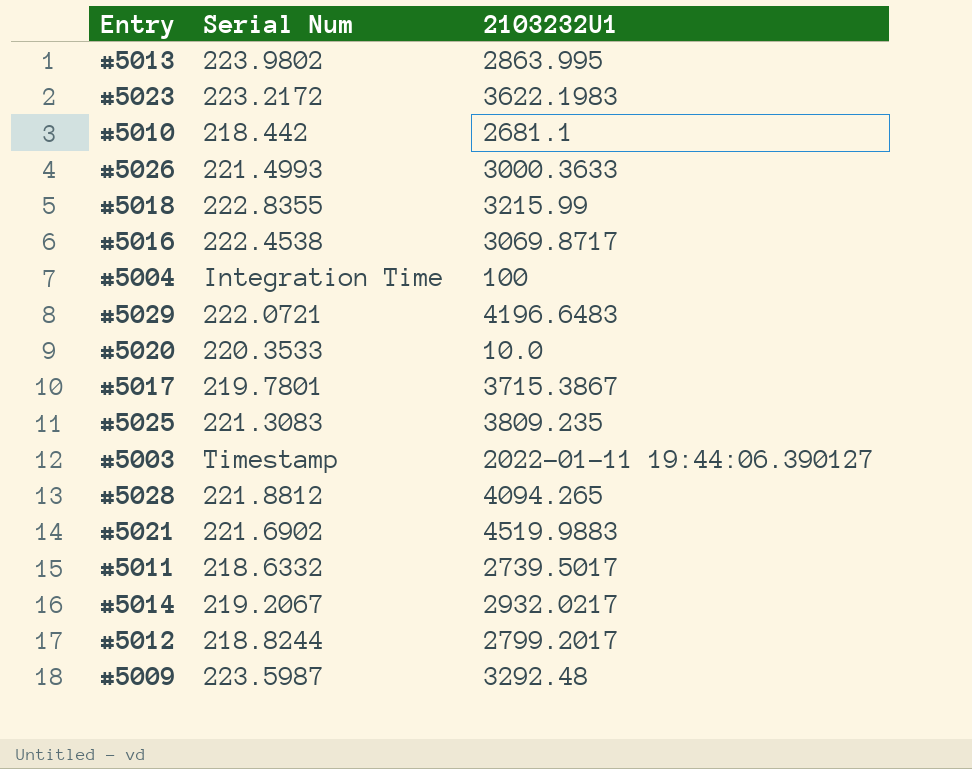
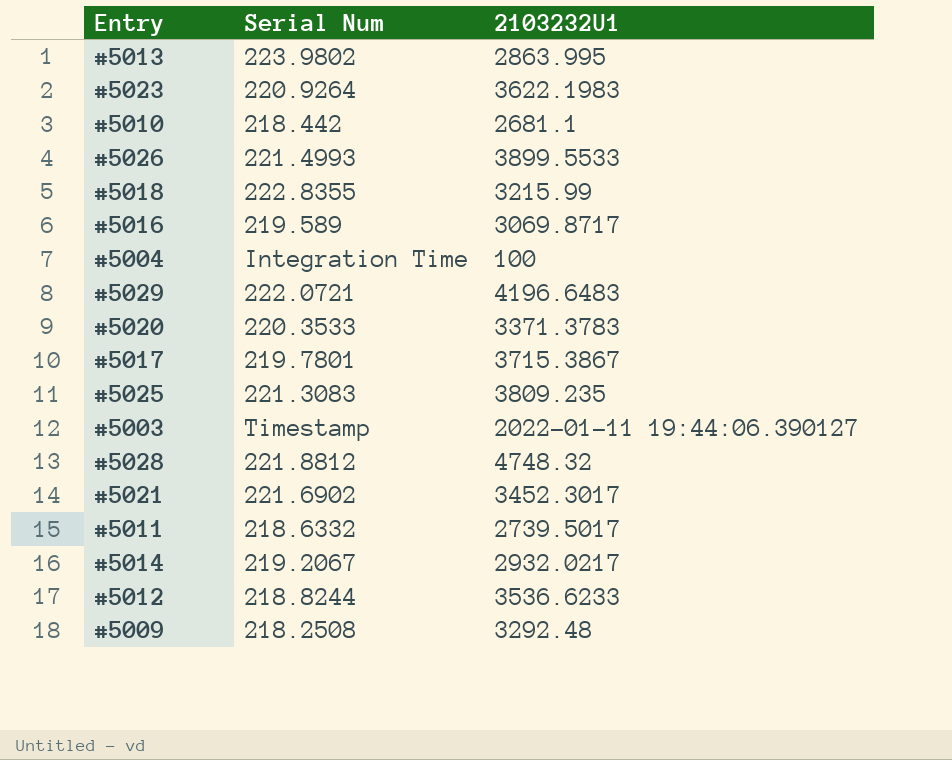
#5023 | Serial Num: 223.2172 -> 220.9264
#5026 | 2103232U1: 3000.3633 -> 3899.5533
#5016 | Serial Num: 222.4538 -> 219.589
#5020 | 2103232U1: 10.0 -> 3371.3783
#5028 | 2103232U1: 4094.265 -> 4748.32
#5021 | 2103232U1: 4519.9883 -> 3452.3017
#5012 | 2103232U1: 2799.2017 -> 3536.6233
#5009 | Serial Num: 223.5987 -> 218.2508

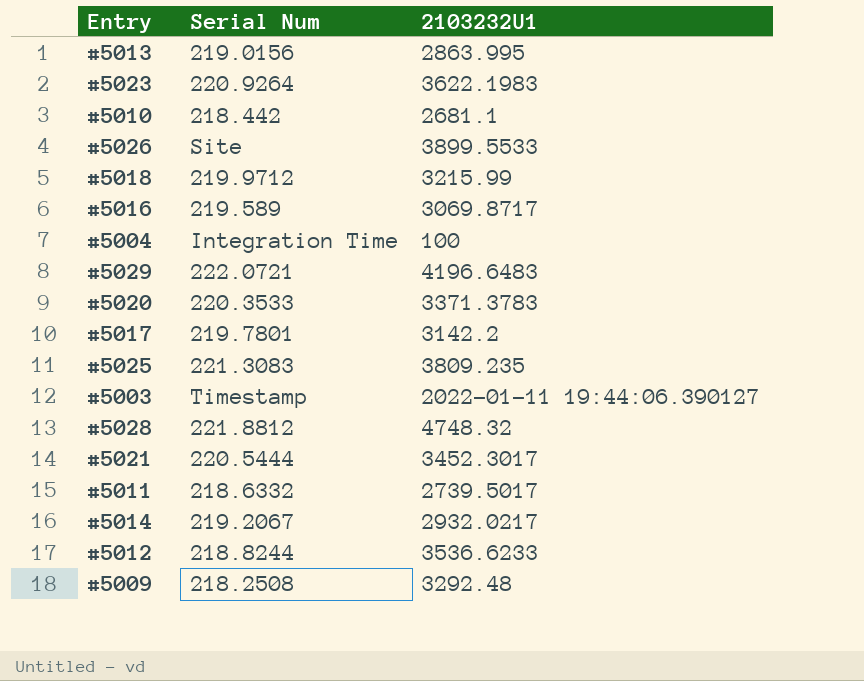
#5013 | Serial Num: 223.9802 -> 219.0156
#5026 | Serial Num: 221.4993 -> Site
#5018 | Serial Num: 222.8355 -> 219.9712
#5017 | 2103232U1: 3715.3867 -> 3142.2
#5021 | Serial Num: 221.6902 -> 220.5444

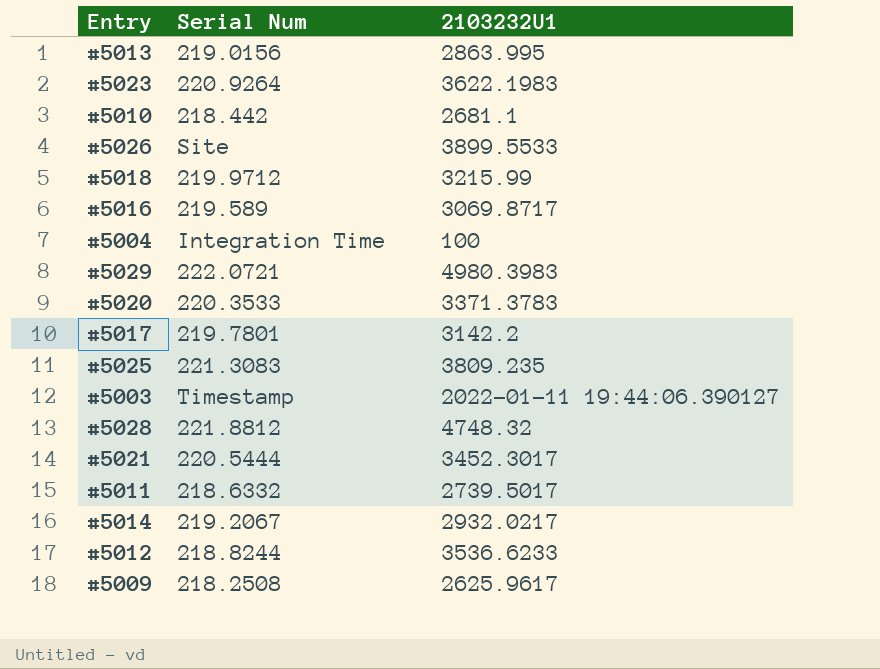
#5029 | 2103232U1: 4196.6483 -> 4980.3983
#5009 | 2103232U1: 3292.48 -> 2625.9617

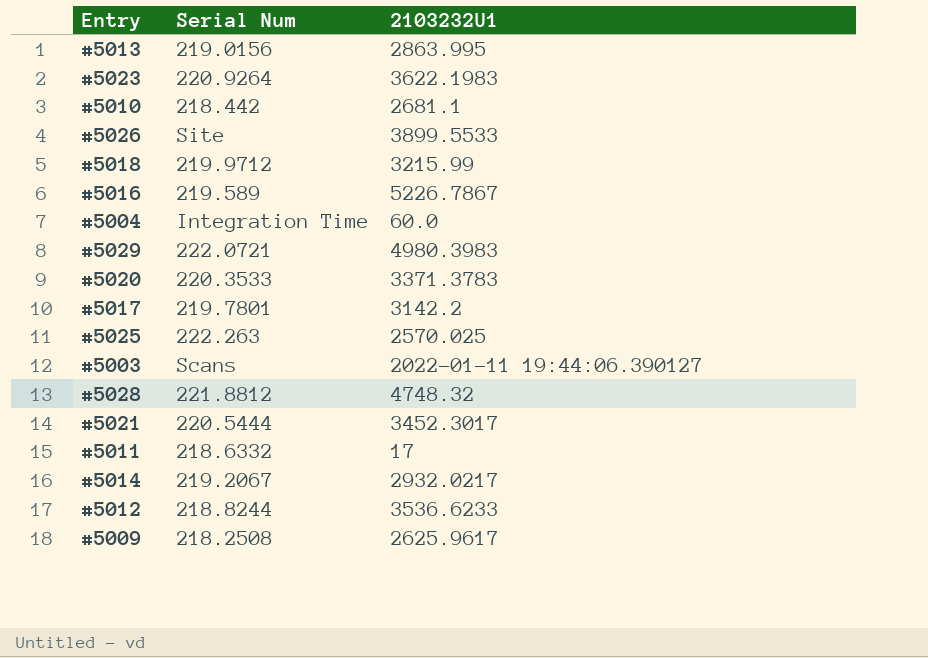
#5016 | 2103232U1: 3069.8717 -> 5226.7867
#5004 | 2103232U1: 100 -> 60.0
#5025 | Serial Num: 221.3083 -> 222.263
#5025 | 2103232U1: 3809.235 -> 2570.025
#5003 | Serial Num: Timestamp -> Scans
#5011 | 2103232U1: 2739.5017 -> 17

